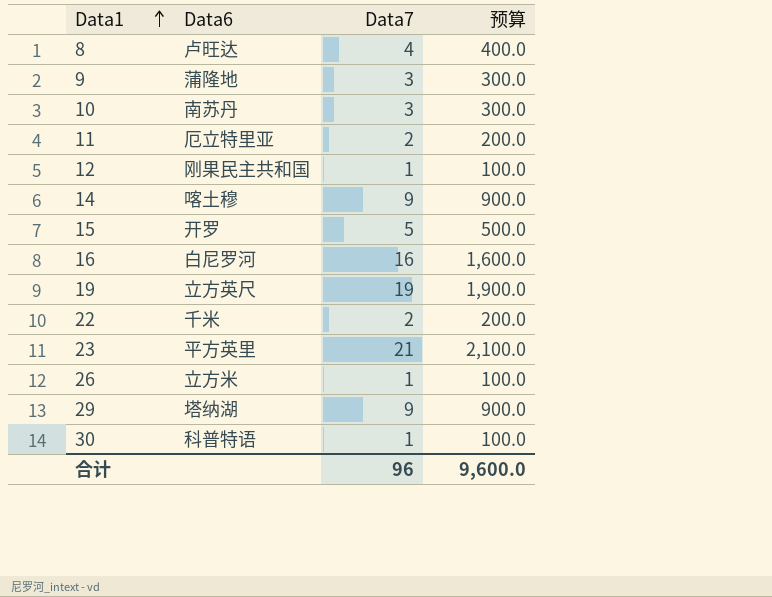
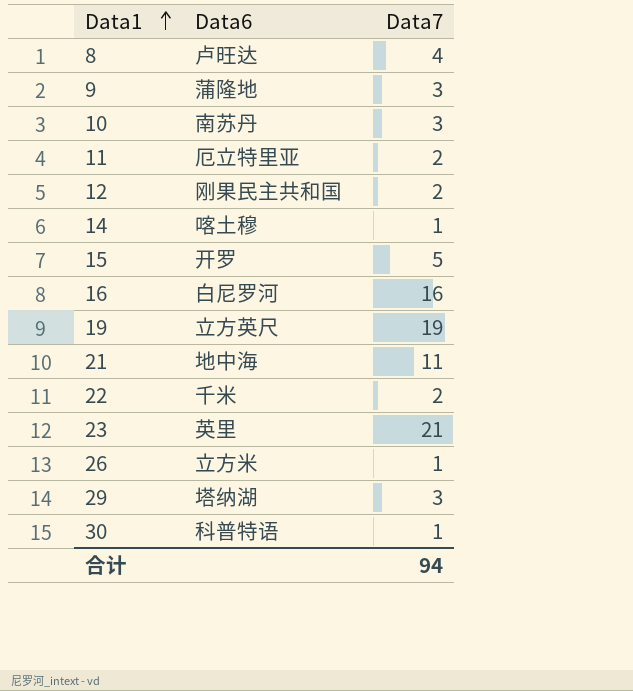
column 预算 | formula: [Data7] * 100 -> none
12 | Data7: 1 -> 2
14 | Data7: 9 -> 1
row 21: none -> 地中海 | 11
23 | Data6: 平方英里 -> 英里
29 | Data7: 9 -> 3
合计 | Data7: 96 -> 94

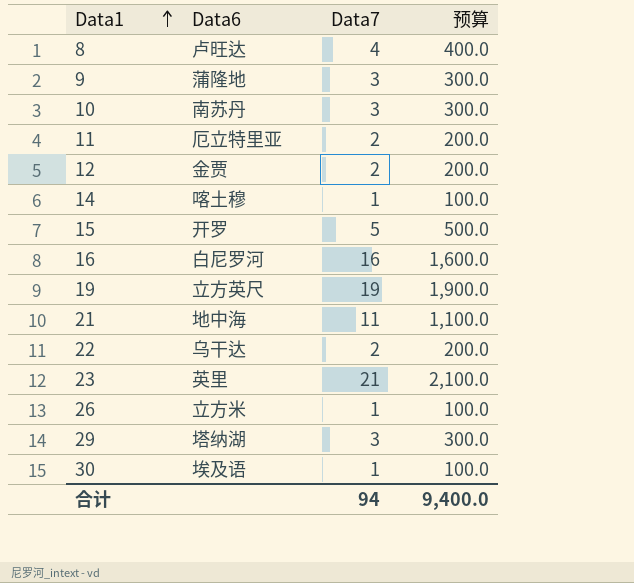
column 预算 | formula: none -> [Data7] * 100
12 | Data6: 刚果民主共和国 -> 金贾
22 | Data6: 千米 -> 乌干达
30 | Data6: 科普特语 -> 埃及语

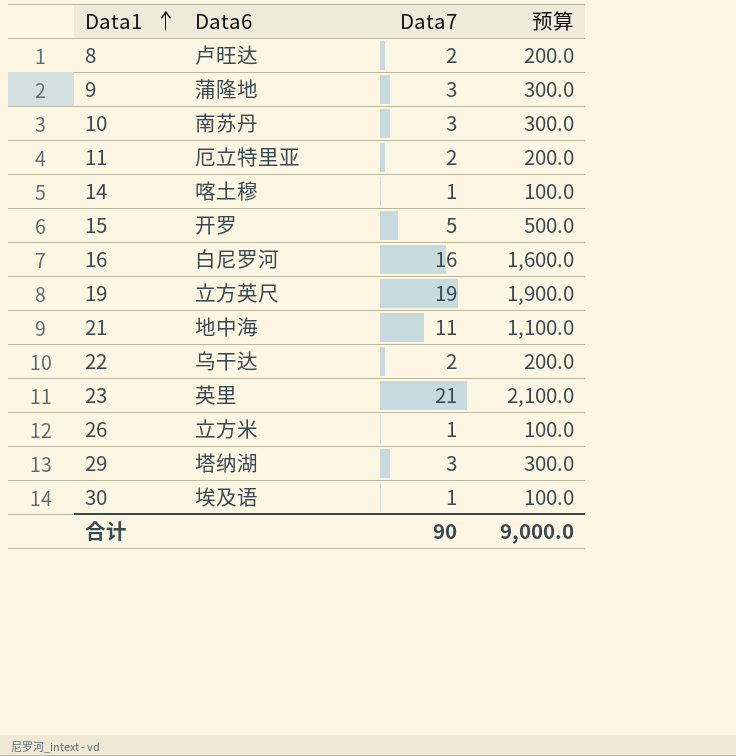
row 12: 金贾 | 2 | 200.0 -> none
8 | Data7: 4 -> 2
8 | 预算: 400.0 -> 200.0
合计 | Data7: 94 -> 90
合计 | 预算: 9,400.0 -> 9,000.0

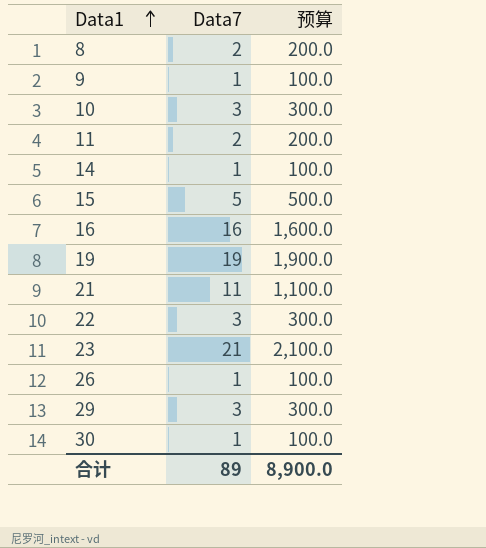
column Data6 | position: 2 -> none
9 | Data7: 3 -> 1
9 | 预算: 300.0 -> 100.0
22 | Data7: 2 -> 3
22 | 预算: 200.0 -> 300.0
合计 | Data7: 90 -> 89
合计 | 预算: 9,000.0 -> 8,900.0

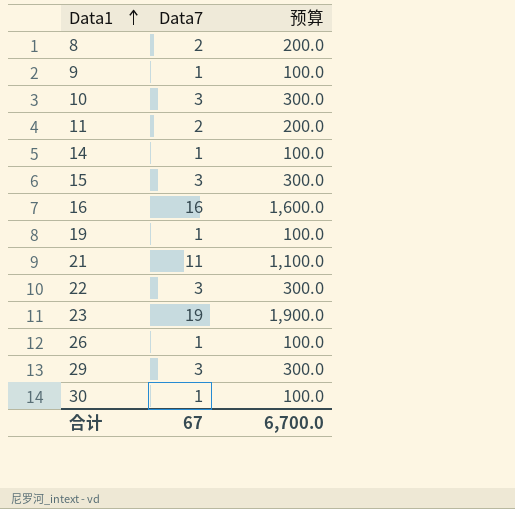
15 | Data7: 5 -> 3
15 | 预算: 500.0 -> 300.0
19 | Data7: 19 -> 1
19 | 预算: 1,900.0 -> 100.0
23 | Data7: 21 -> 19
23 | 预算: 2,100.0 -> 1,900.0
合计 | Data7: 89 -> 67
合计 | 预算: 8,900.0 -> 6,700.0

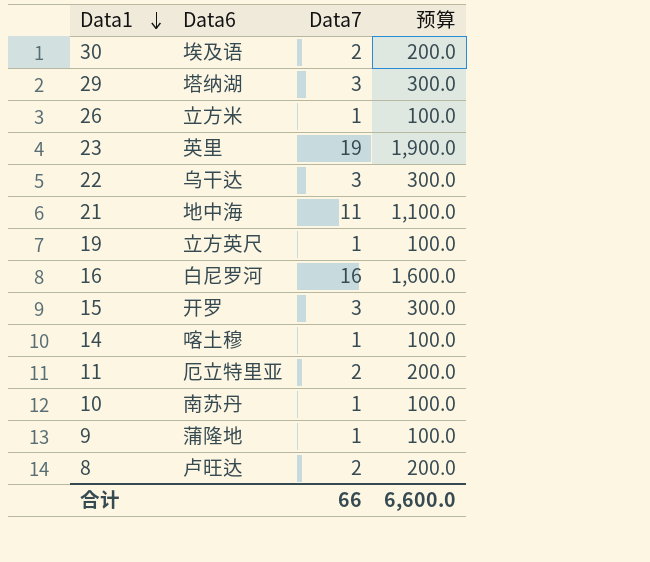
row order: Data1 ascending -> Data1 descending
column Data6 | position: none -> 2
30 | Data7: 1 -> 2
30 | 预算: 100.0 -> 200.0
10 | Data7: 3 -> 1
10 | 预算: 300.0 -> 100.0
合计 | Data7: 67 -> 66
合计 | 预算: 6,700.0 -> 6,600.0

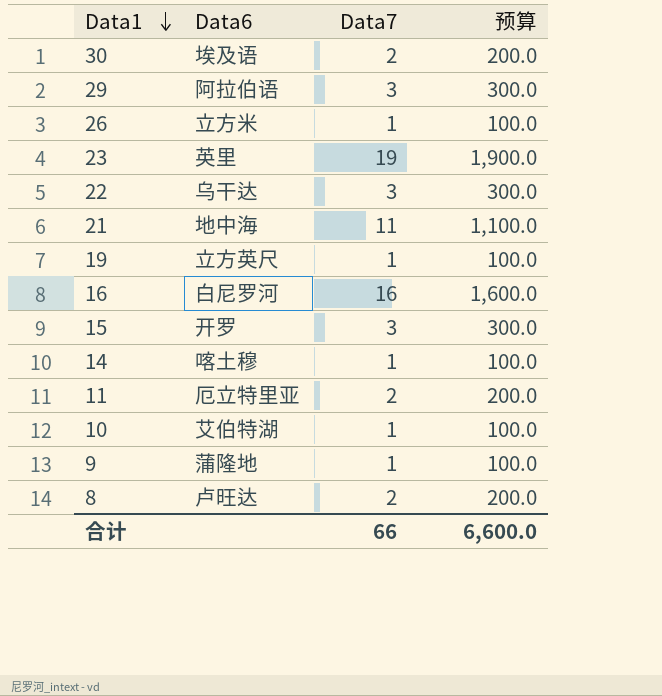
29 | Data6: 塔纳湖 -> 阿拉伯语
10 | Data6: 南苏丹 -> 艾伯特湖

